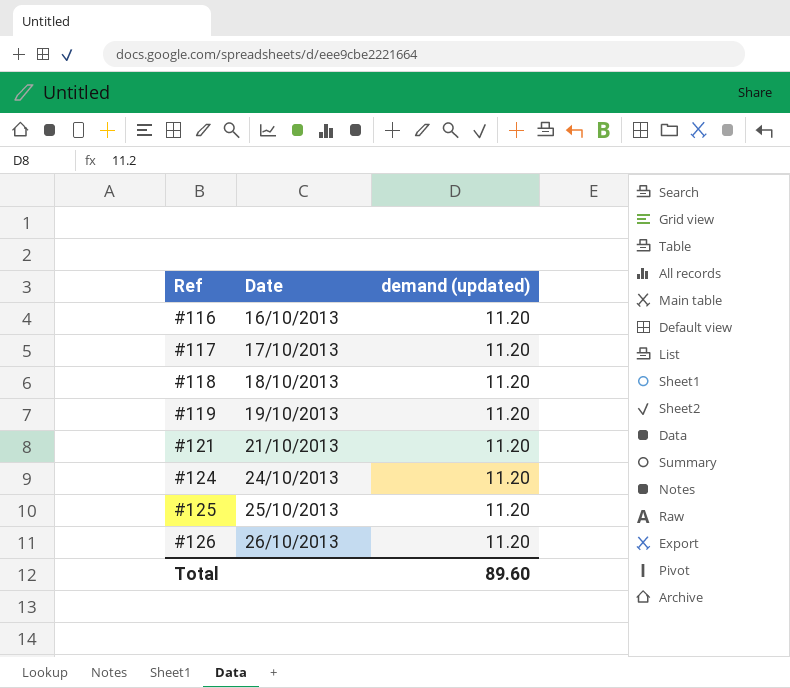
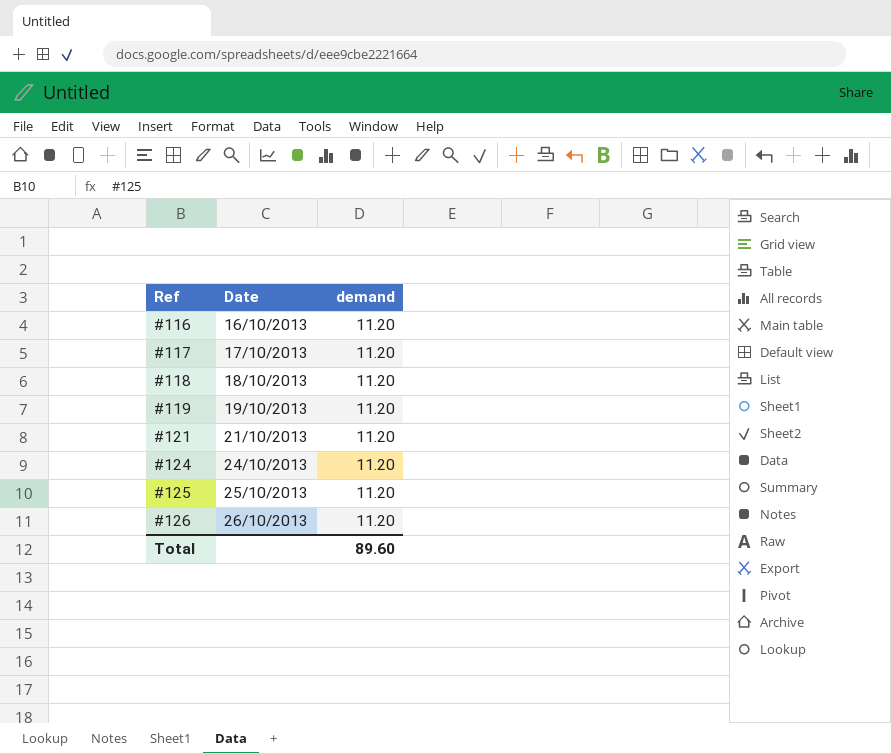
column name: demand (updated) -> demand

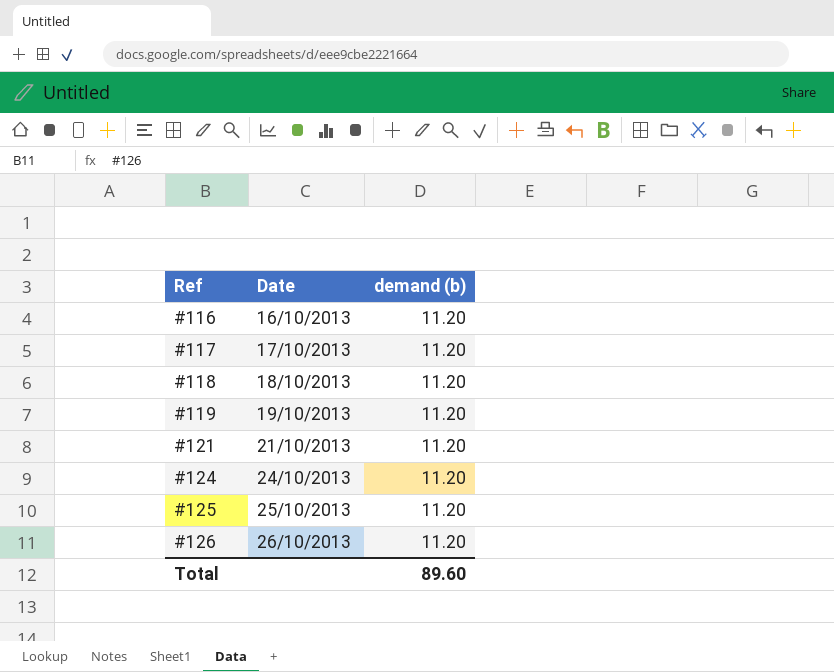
column name: demand -> demand (b)

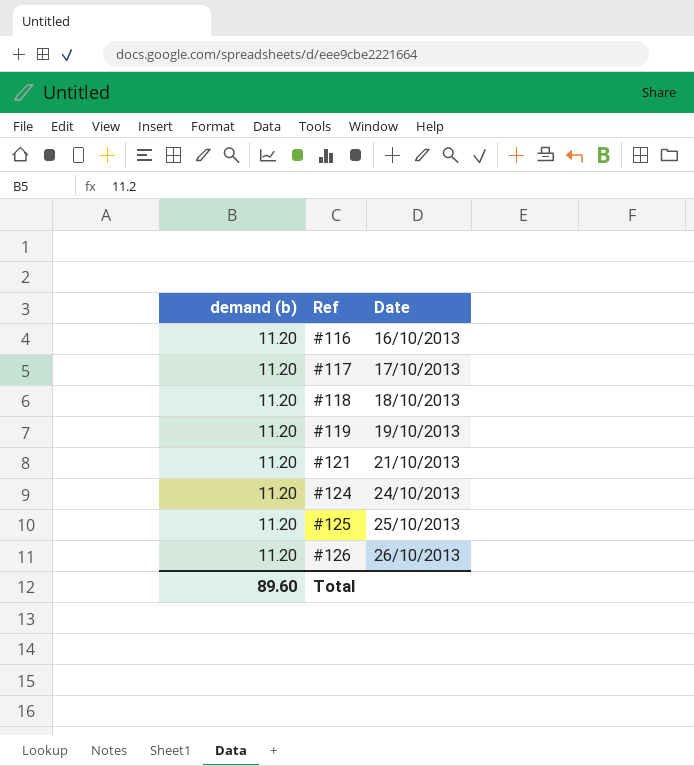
column demand (b) | position: 3 -> 1

